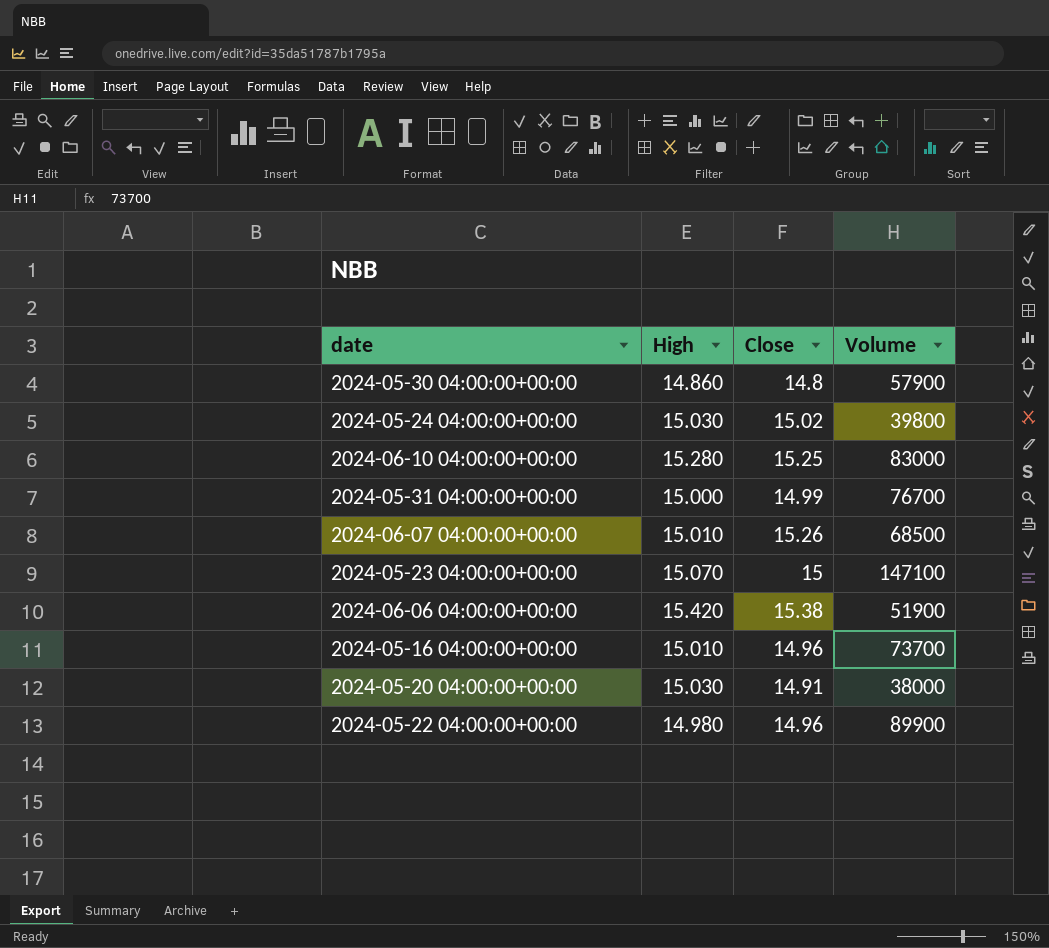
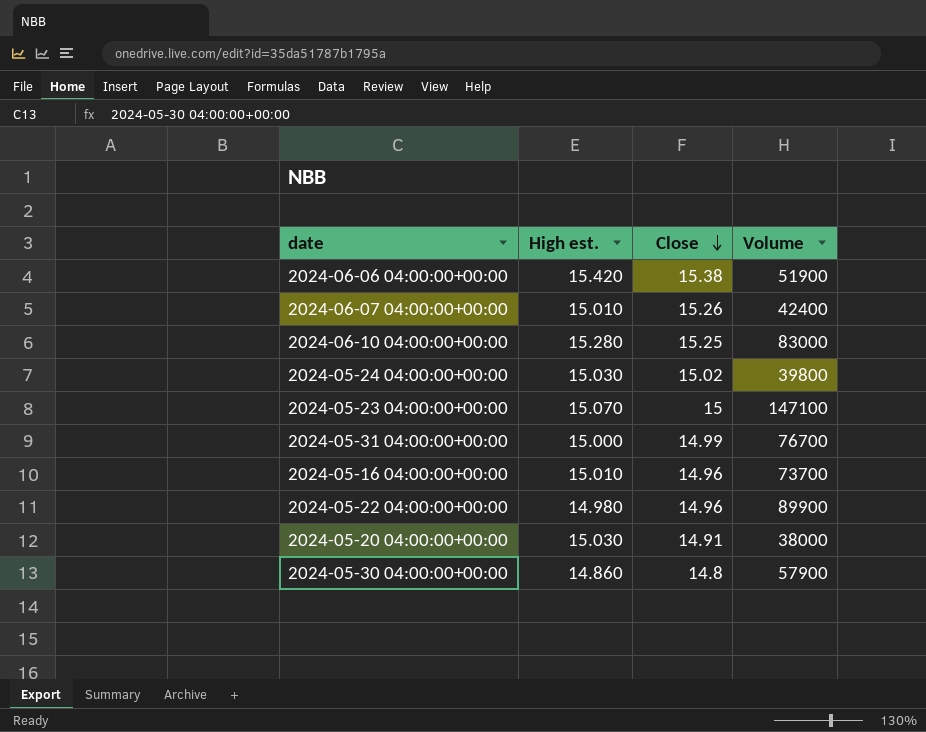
row order: none -> Close descending
column name: High -> High est.
2024-06-07 04:00:00+00:00 | Volume: 68500 -> 42400

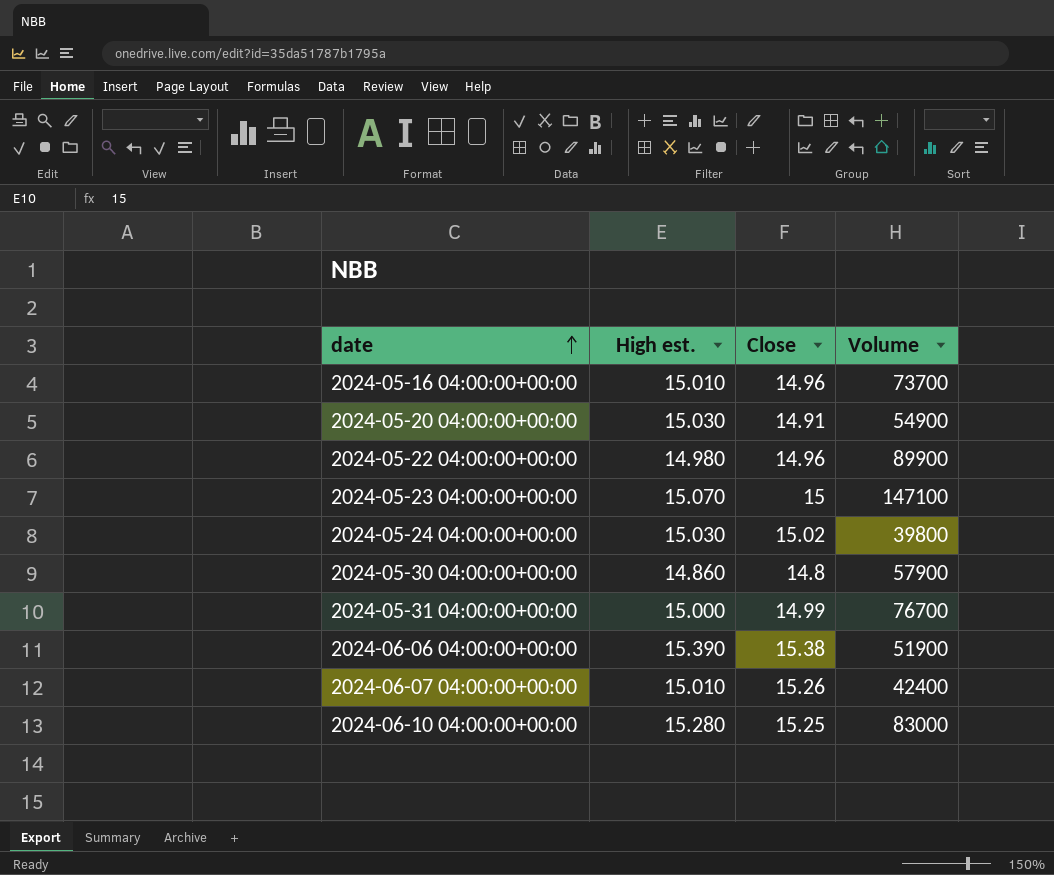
row order: Close descending -> date ascending
2024-05-20 04:00:00+00:00 | Volume: 38000 -> 54900
2024-06-06 04:00:00+00:00 | High est.: 15.420 -> 15.390

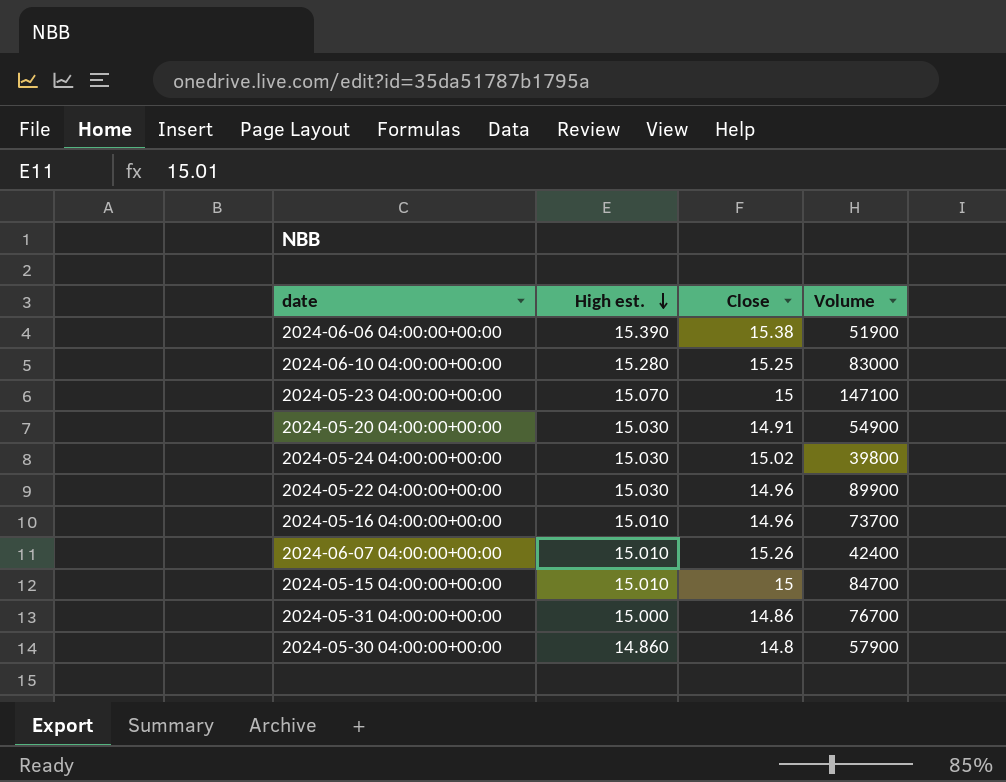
row order: date ascending -> High est. descending
2024-05-22 04:00:00+00:00 | High est.: 14.980 -> 15.030
row 2024-05-15 04:00:00+00:00: none -> 15.010 | 15 | 84700
2024-05-31 04:00:00+00:00 | Close: 14.99 -> 14.86

